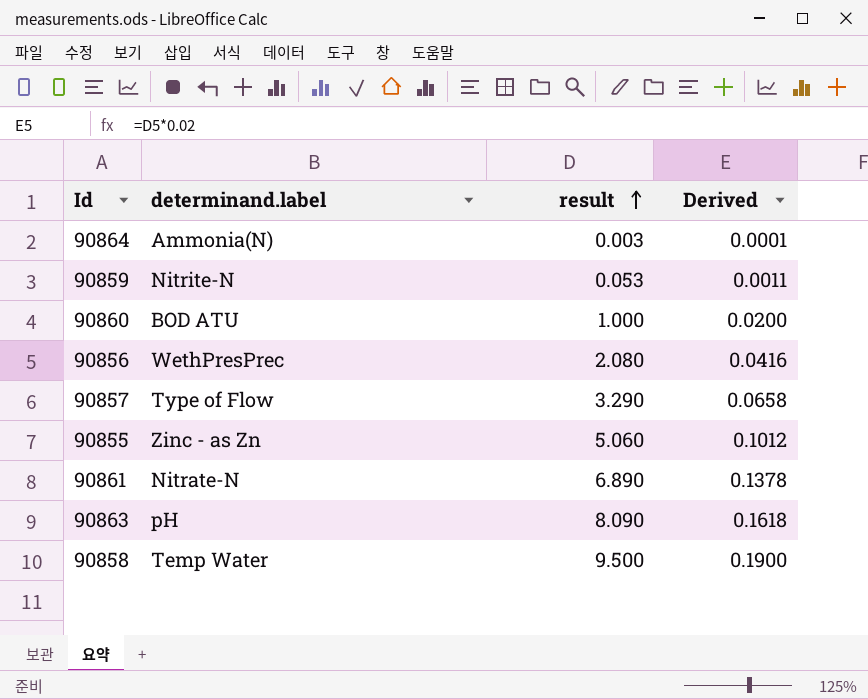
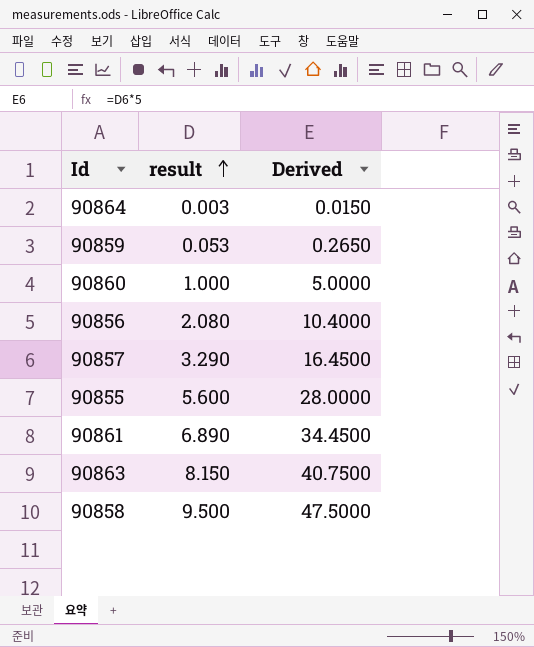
column determinand.label | position: 2 -> none
column Derived | formula: [result] * 0.02 -> [result] * 5
90855 | result: 5.060 -> 5.600
90863 | result: 8.090 -> 8.150

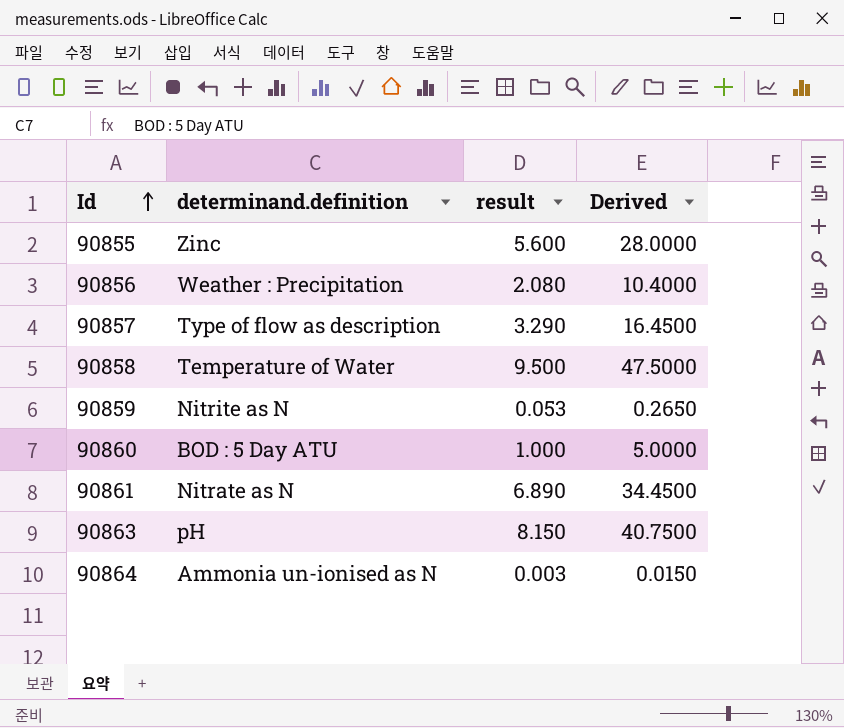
row order: result ascending -> Id ascending
column determinand.definition | position: none -> 2

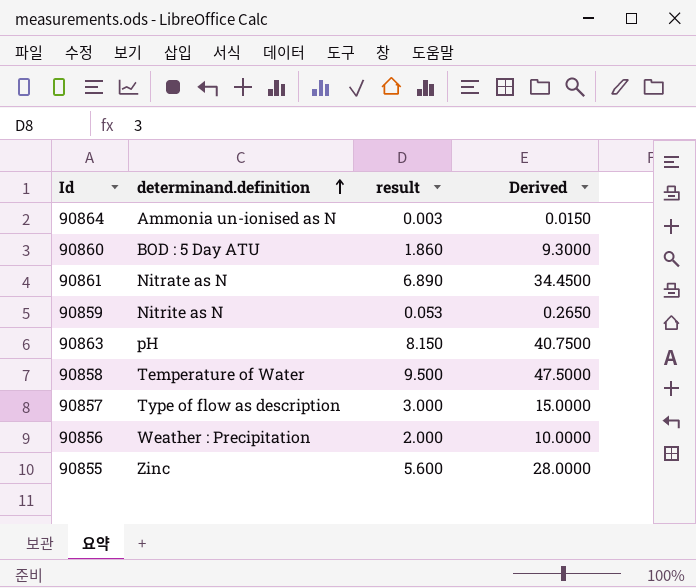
row order: Id ascending -> determinand.definition ascending
90860 | result: 1.000 -> 1.860
90860 | Derived: 5.0000 -> 9.3000
90857 | result: 3.290 -> 3.000
90857 | Derived: 16.4500 -> 15.0000
90856 | result: 2.080 -> 2.000
90856 | Derived: 10.4000 -> 10.0000

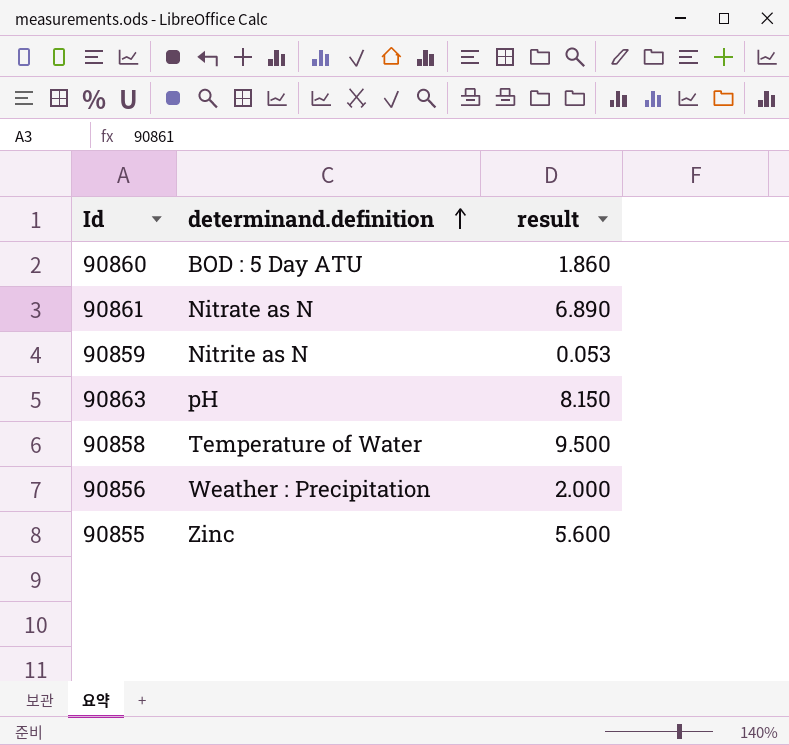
column Derived | formula: [result] * 5 -> none
row 90864: Ammonia un-ionised as N | 0.003 | 0.0150 -> none
row 90857: Type of flow as description | 3.000 | 15.0000 -> none

